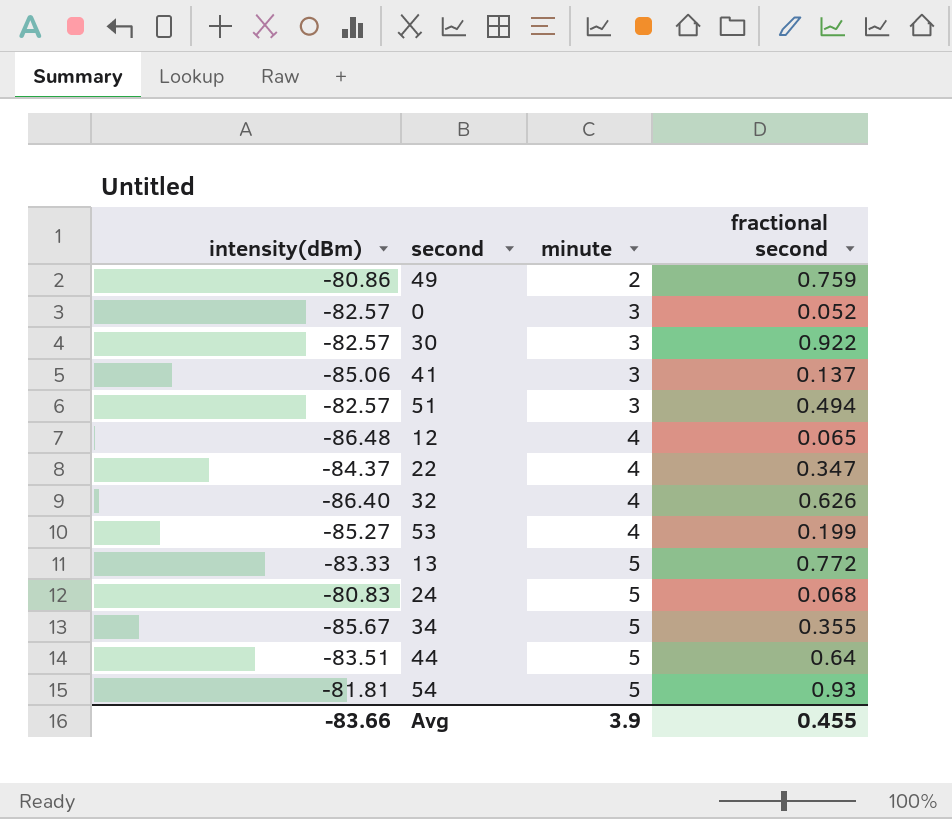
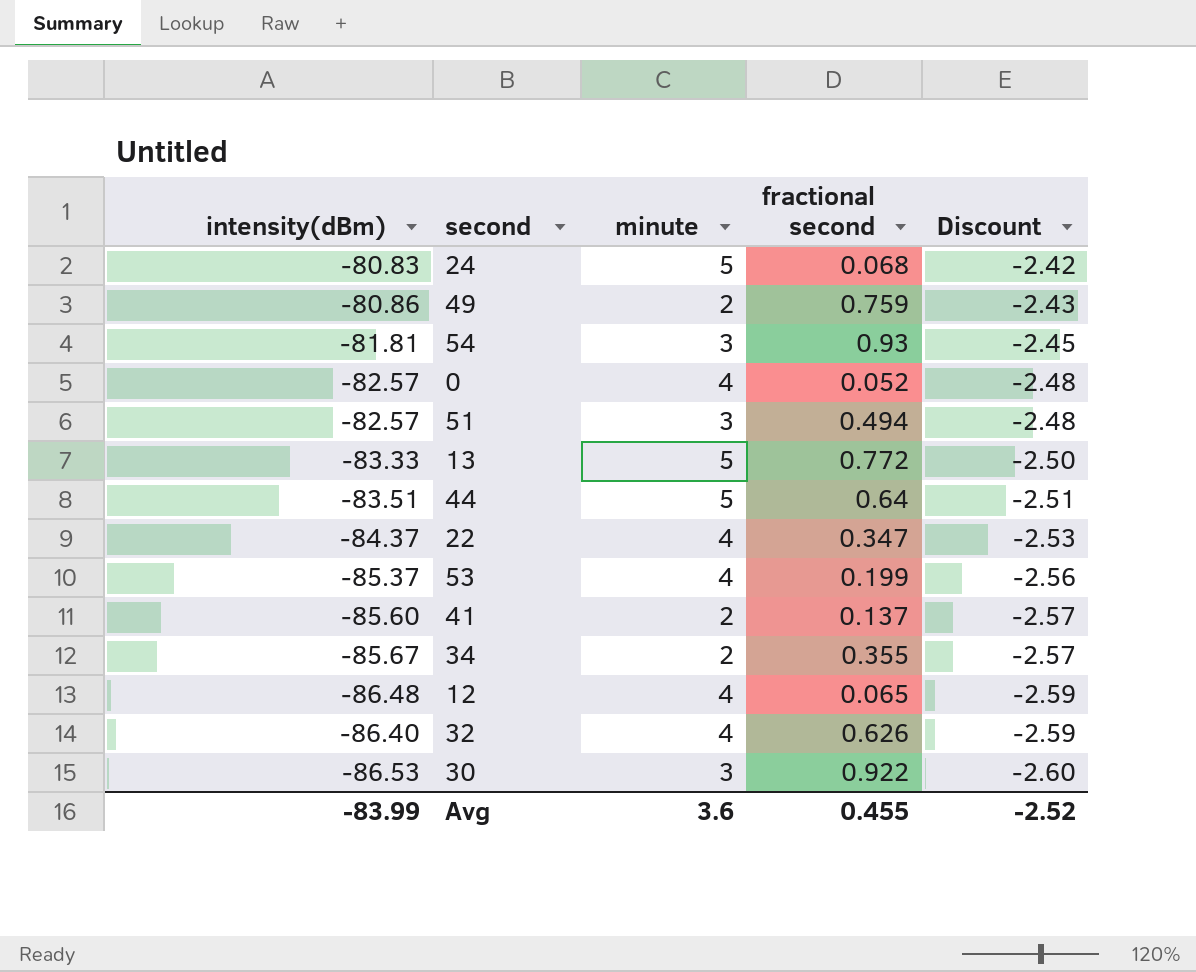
row order: minute ascending -> Discount descending
column Discount | formula: none -> [intensity(dBm)] * 0.03
54 | minute: 5 -> 3
0 | minute: 3 -> 4
53 | intensity(dBm): -85.27 -> -85.37
41 | intensity(dBm): -85.06 -> -85.60
41 | minute: 3 -> 2
34 | minute: 5 -> 2
30 | intensity(dBm): -82.57 -> -86.53
Avg | intensity(dBm): -83.66 -> -83.99
Avg | minute: 3.9 -> 3.6

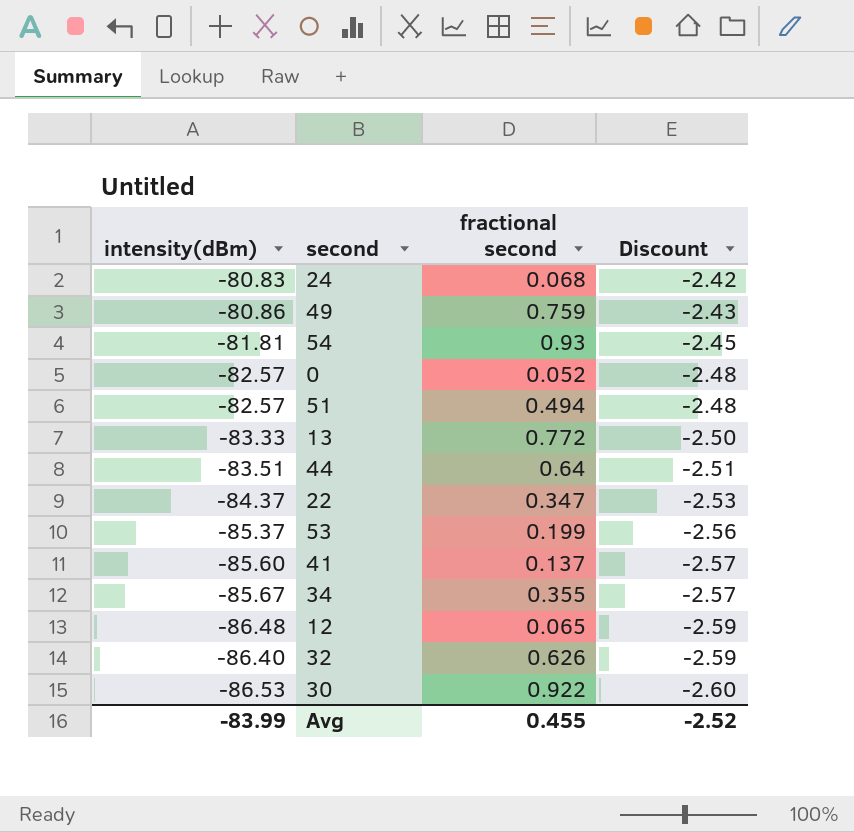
column minute | position: 3 -> none

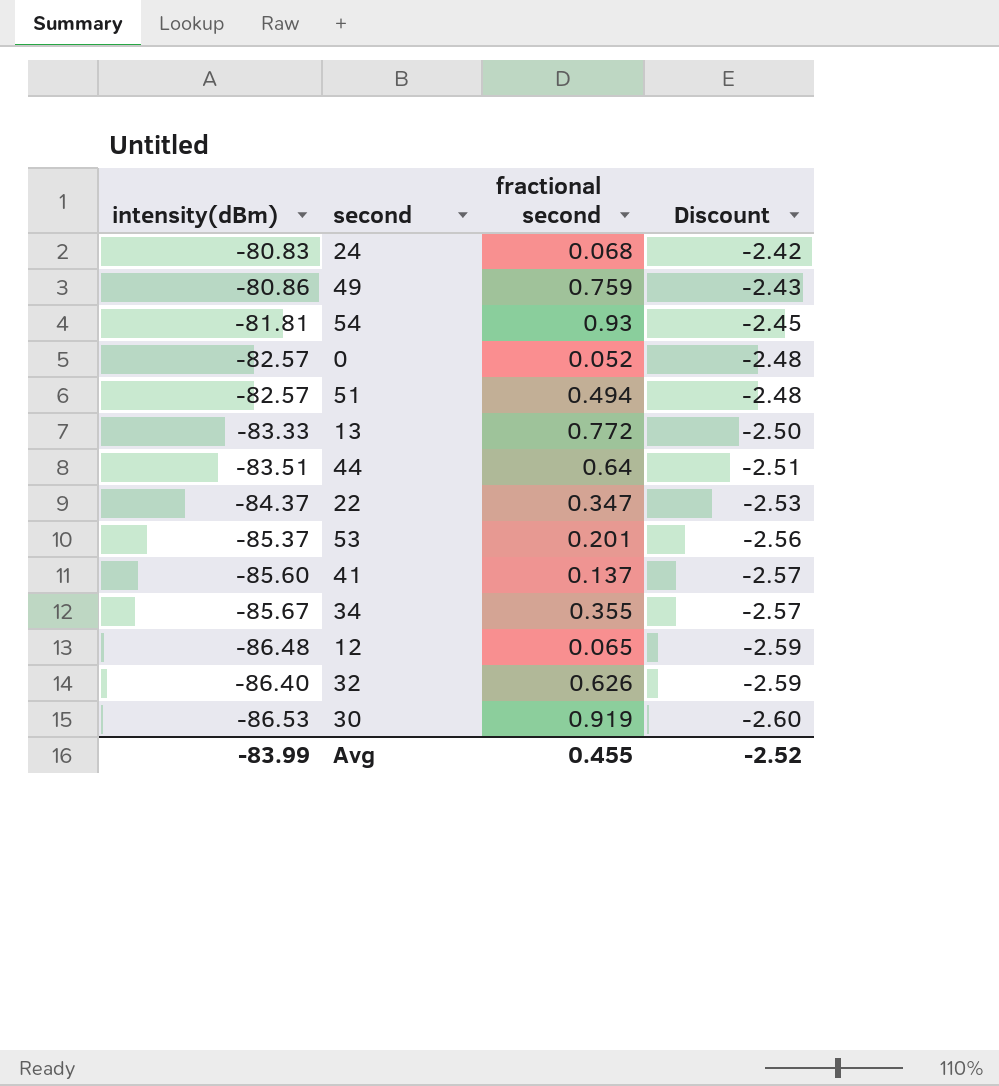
53 | fractional second: 0.199 -> 0.201
30 | fractional second: 0.922 -> 0.919

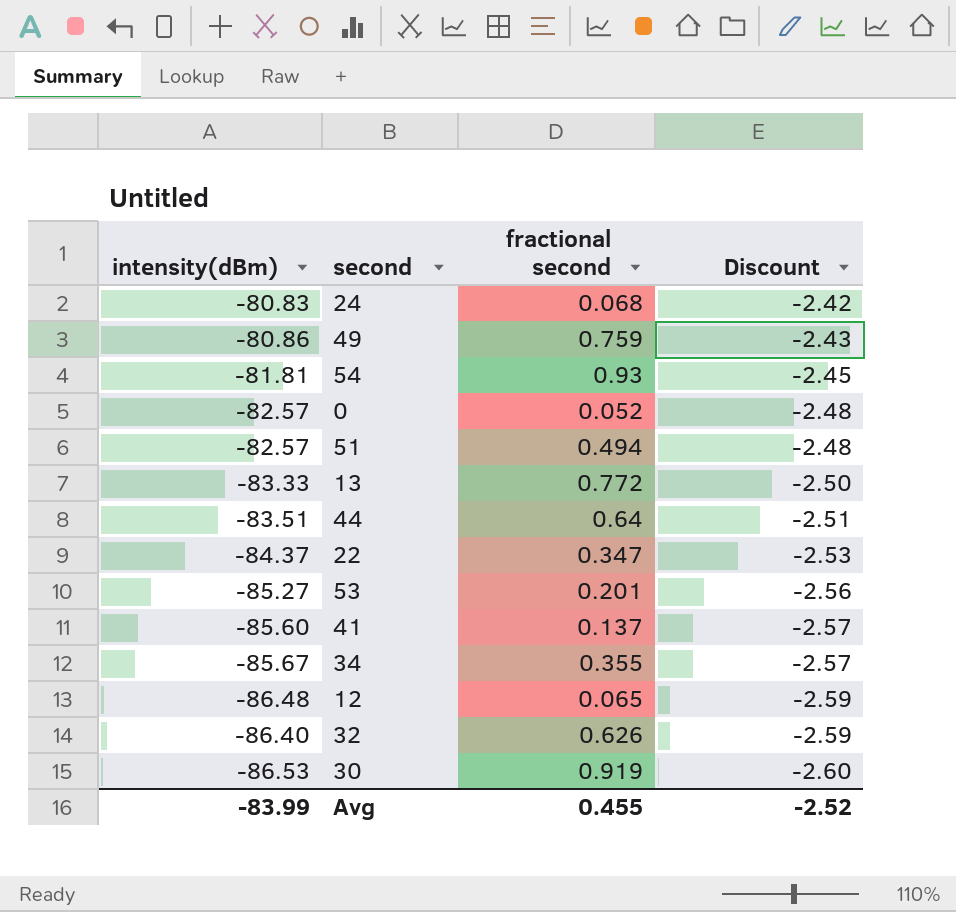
53 | intensity(dBm): -85.37 -> -85.27

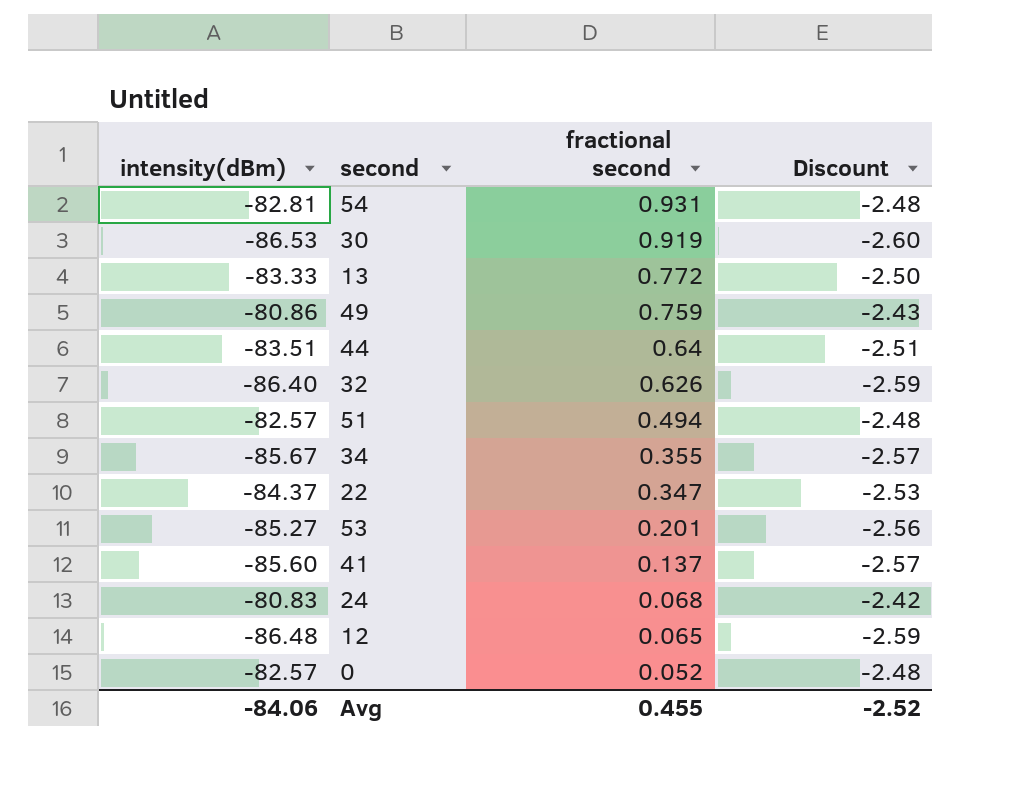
row order: Discount descending -> fractional second descending
54 | intensity(dBm): -81.81 -> -82.81
54 | fractional second: 0.93 -> 0.931
54 | Discount: -2.45 -> -2.48
Avg | intensity(dBm): -83.99 -> -84.06

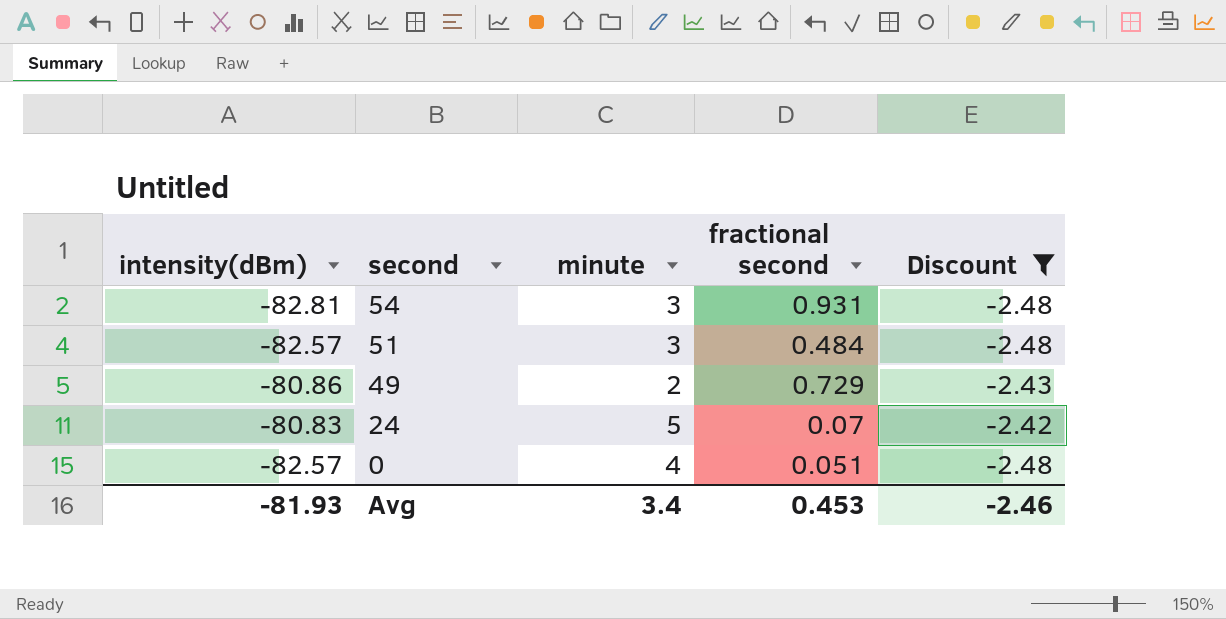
filter: none -> Discount >= -2.48
row order: fractional second descending -> second descending
column minute | position: none -> 3
51 | fractional second: 0.494 -> 0.484
49 | fractional second: 0.759 -> 0.729
24 | fractional second: 0.068 -> 0.07
0 | fractional second: 0.052 -> 0.051
Avg | intensity(dBm): -84.06 -> -81.93
Avg | fractional second: 0.455 -> 0.453
Avg | Discount: -2.52 -> -2.46

